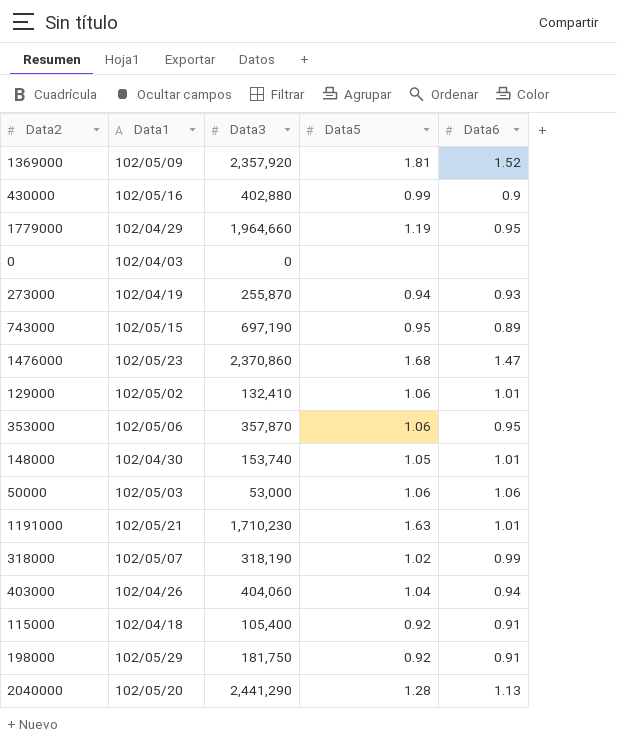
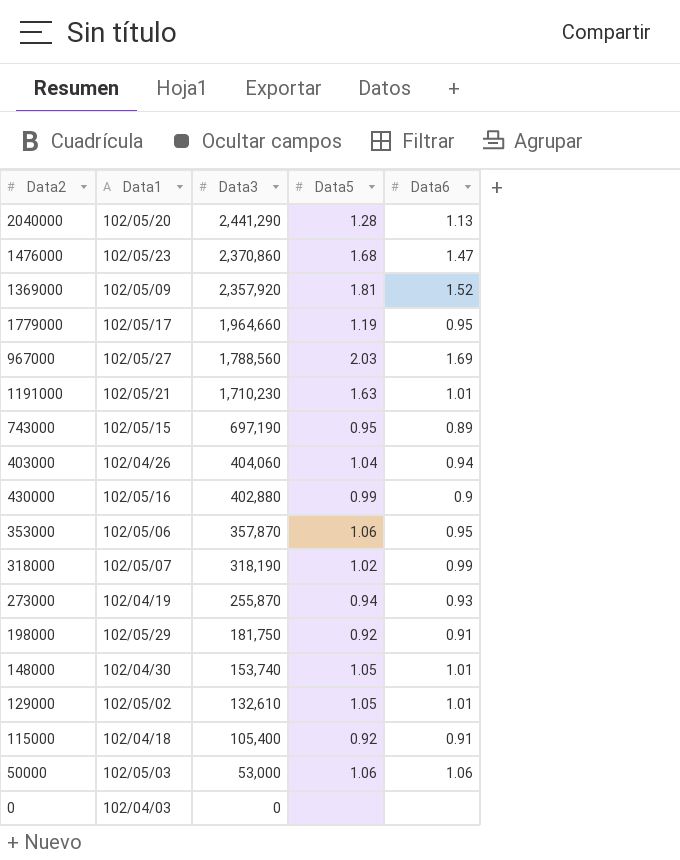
row order: none -> Data3 descending
1779000 | Data1: 102/04/29 -> 102/05/17
row 967000: none -> 102/05/27 | 1,788,560 | 2.03 | 1.69
129000 | Data3: 132,410 -> 132,610
129000 | Data5: 1.06 -> 1.05

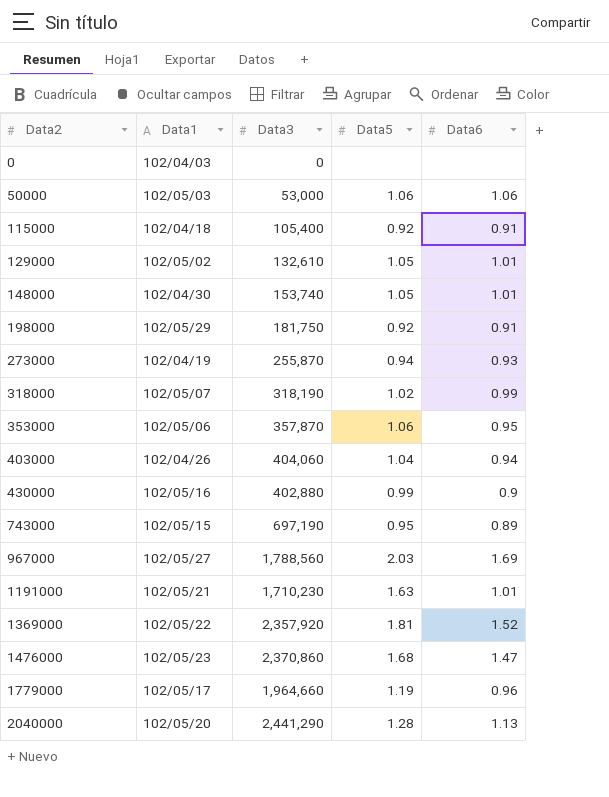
row order: Data3 descending -> Data2 ascending
1369000 | Data1: 102/05/09 -> 102/05/22
1779000 | Data6: 0.95 -> 0.96

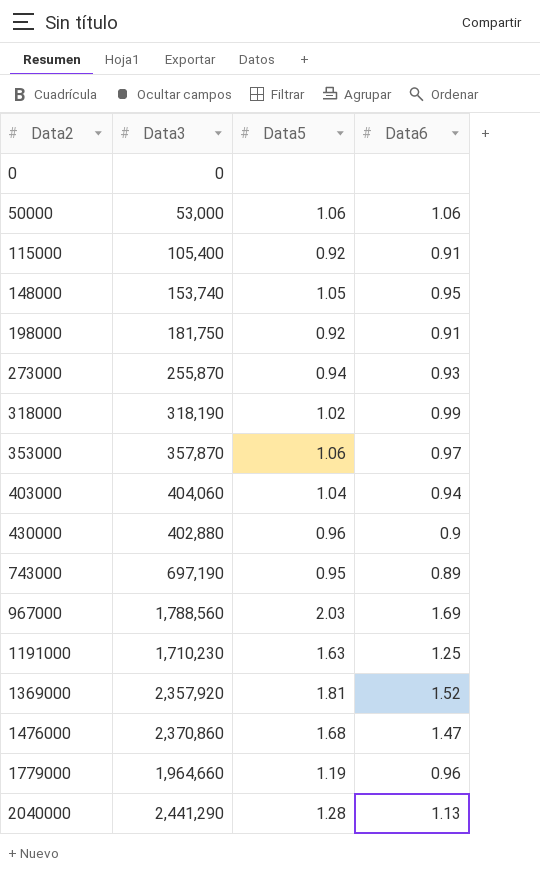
column Data1 | position: 2 -> none
row 129000: 102/05/02 | 132,610 | 1.05 | 1.01 -> none
148000 | Data6: 1.01 -> 0.95
353000 | Data6: 0.95 -> 0.97
430000 | Data5: 0.99 -> 0.96
1191000 | Data6: 1.01 -> 1.25

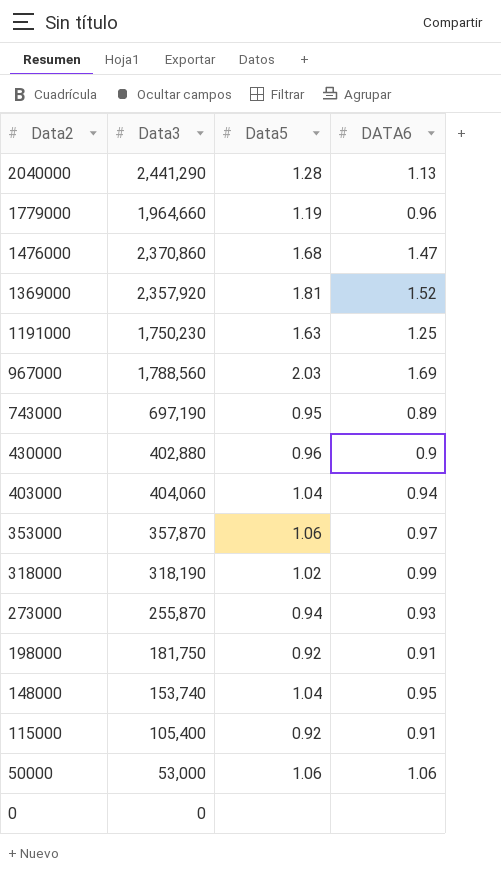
row order: Data2 ascending -> Data2 descending
column name: Data6 -> DATA6
1191000 | Data3: 1,710,230 -> 1,750,230
148000 | Data5: 1.05 -> 1.04

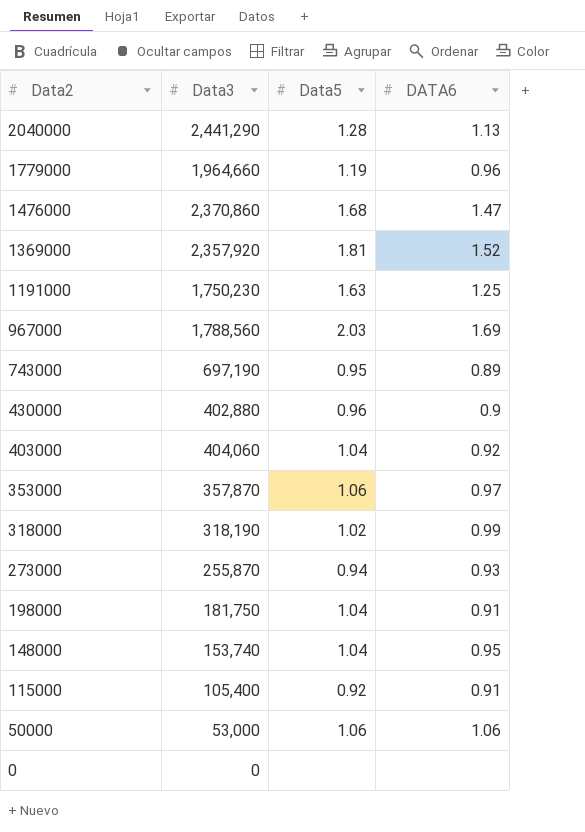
403000 | DATA6: 0.94 -> 0.92
198000 | Data5: 0.92 -> 1.04

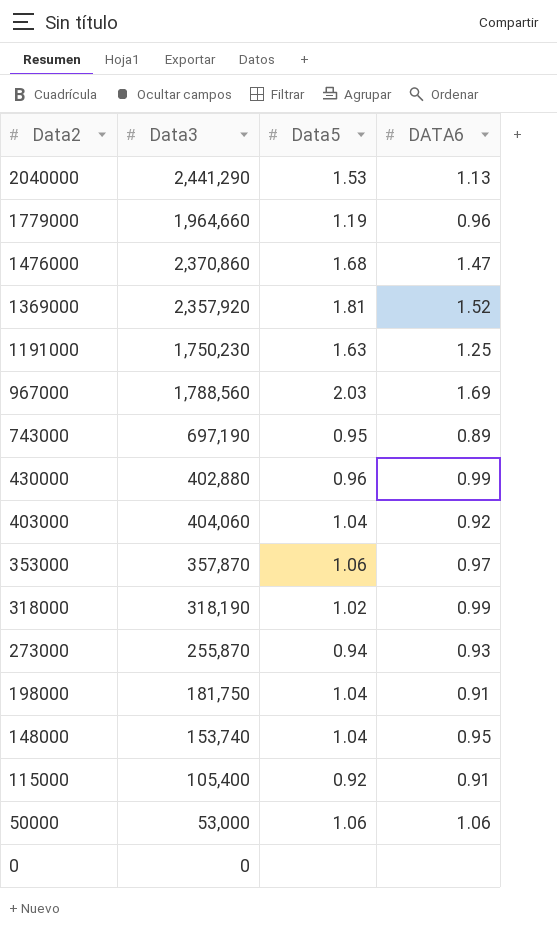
2040000 | Data5: 1.28 -> 1.53
430000 | DATA6: 0.9 -> 0.99

